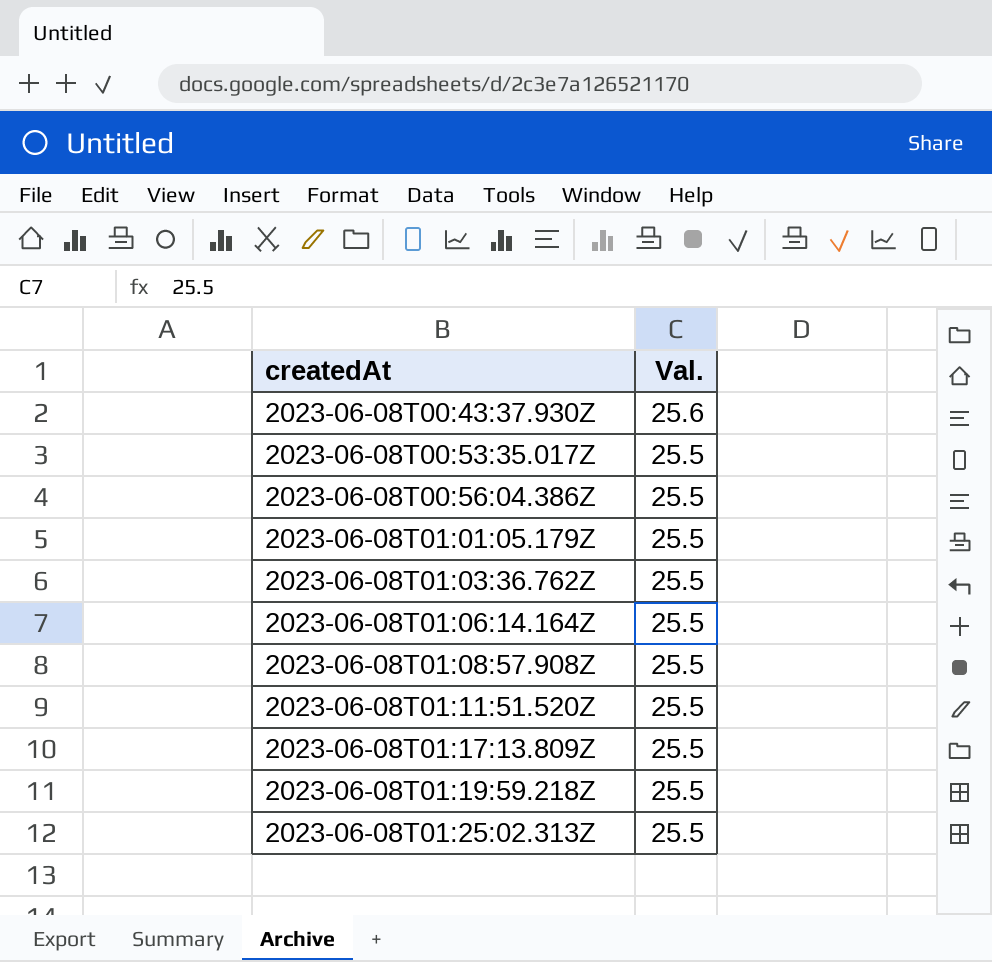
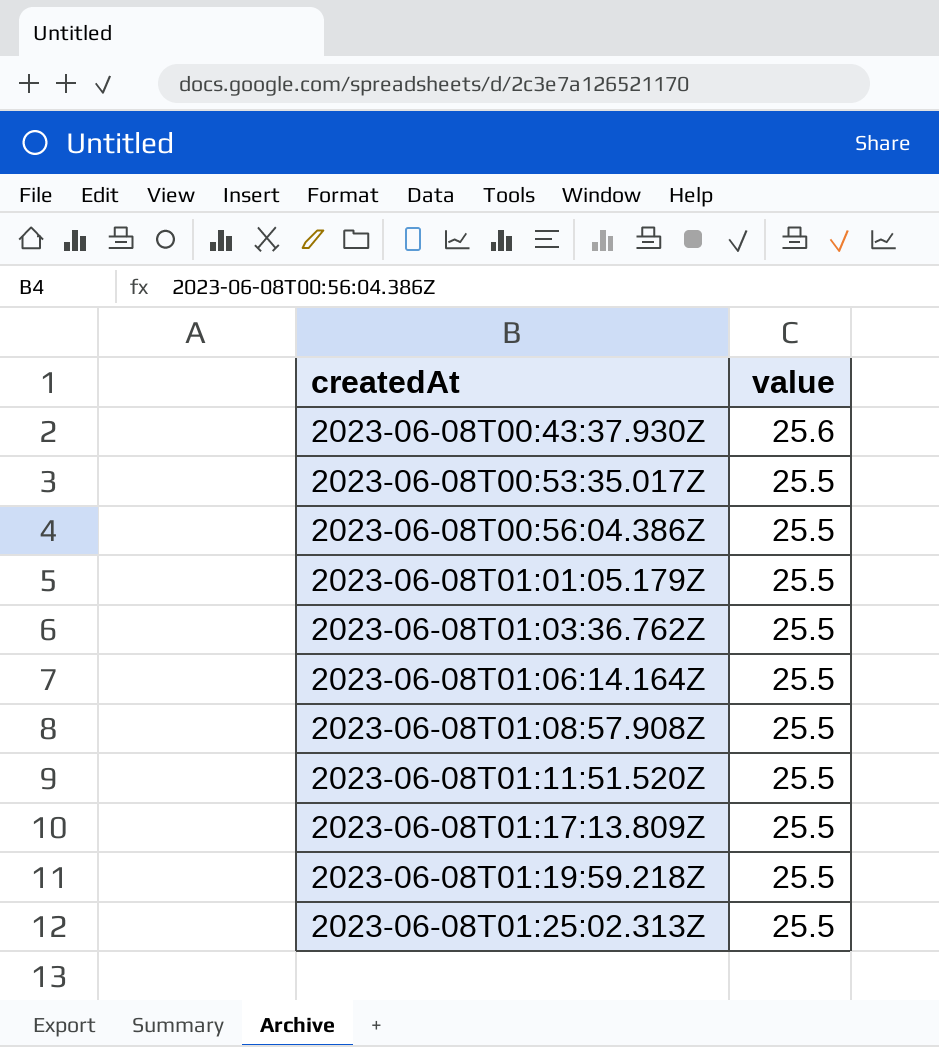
column name: Val. -> value

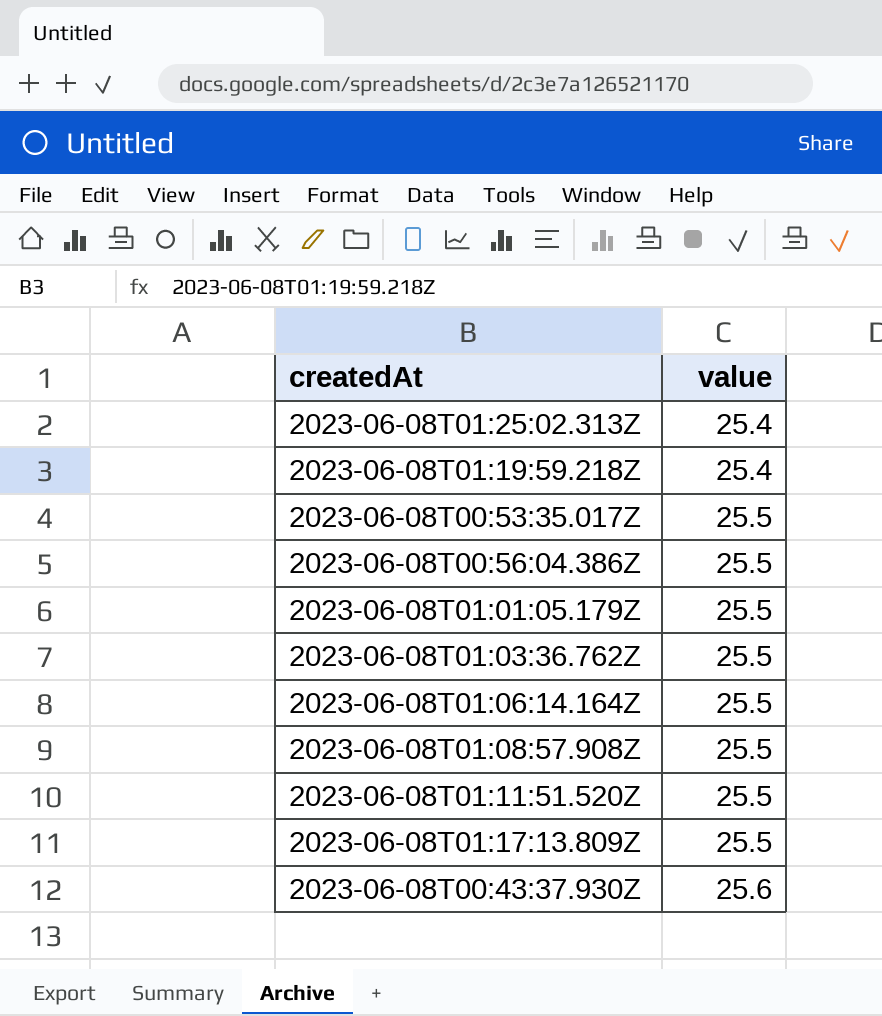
row order: createdAt ascending -> value ascending
2023-06-08T01:25:02.313Z | value: 25.5 -> 25.4
2023-06-08T01:19:59.218Z | value: 25.5 -> 25.4

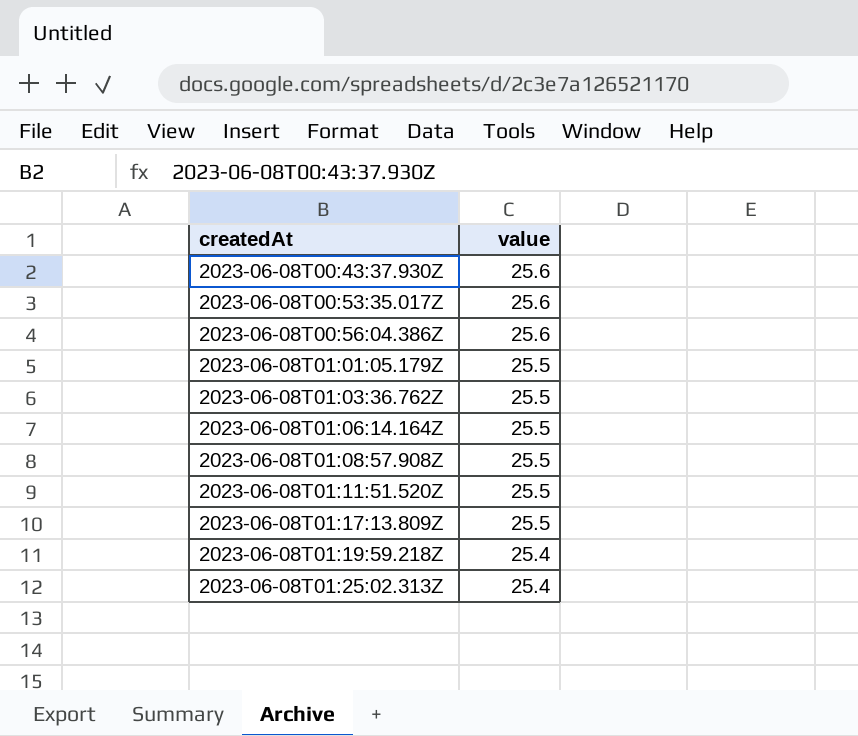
row order: value ascending -> createdAt ascending
2023-06-08T00:53:35.017Z | value: 25.5 -> 25.6
2023-06-08T00:56:04.386Z | value: 25.5 -> 25.6

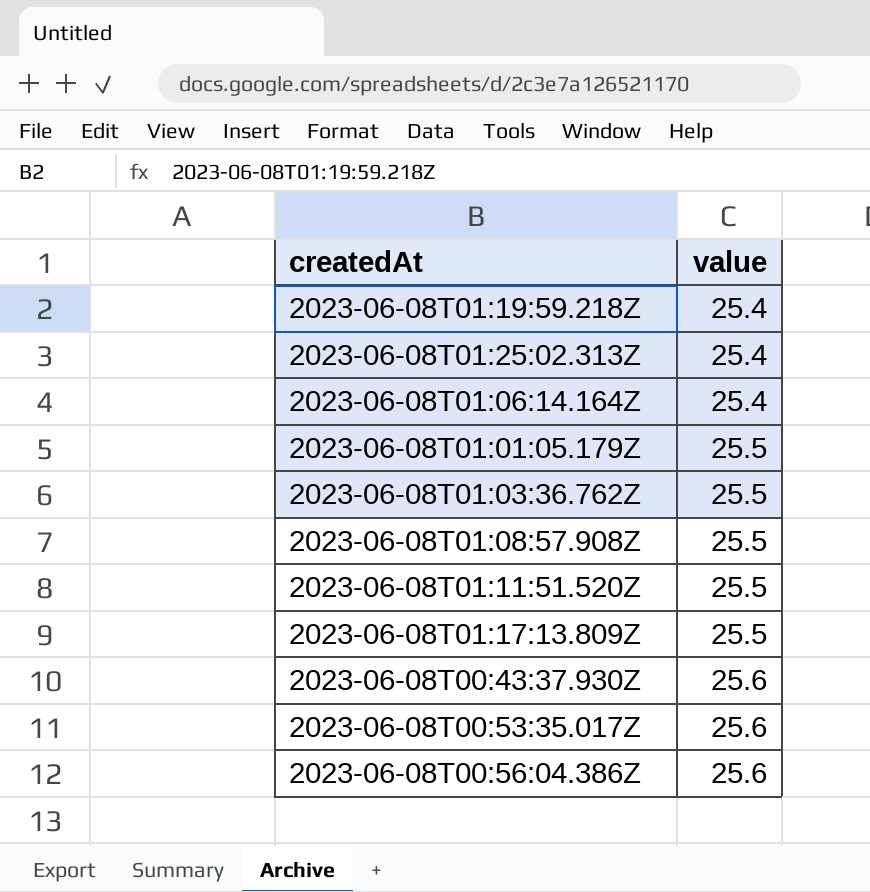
row order: createdAt ascending -> value ascending
2023-06-08T01:06:14.164Z | value: 25.5 -> 25.4

